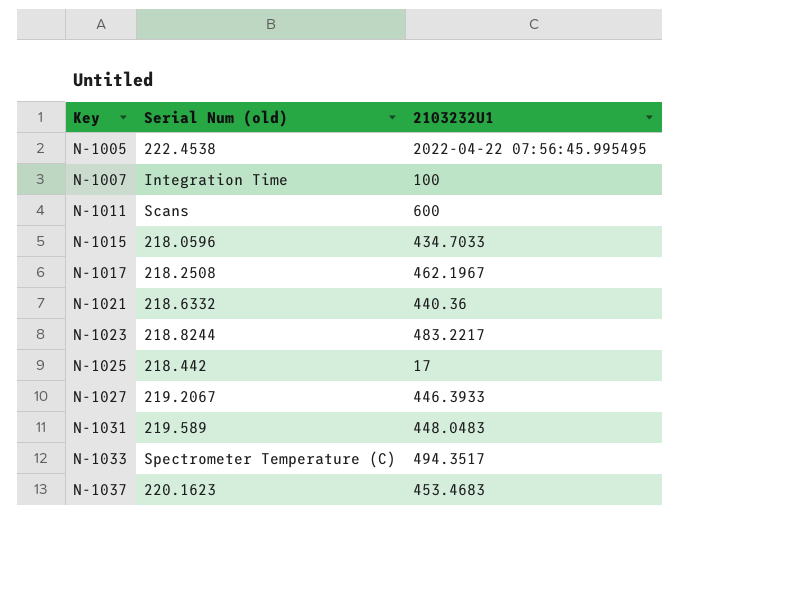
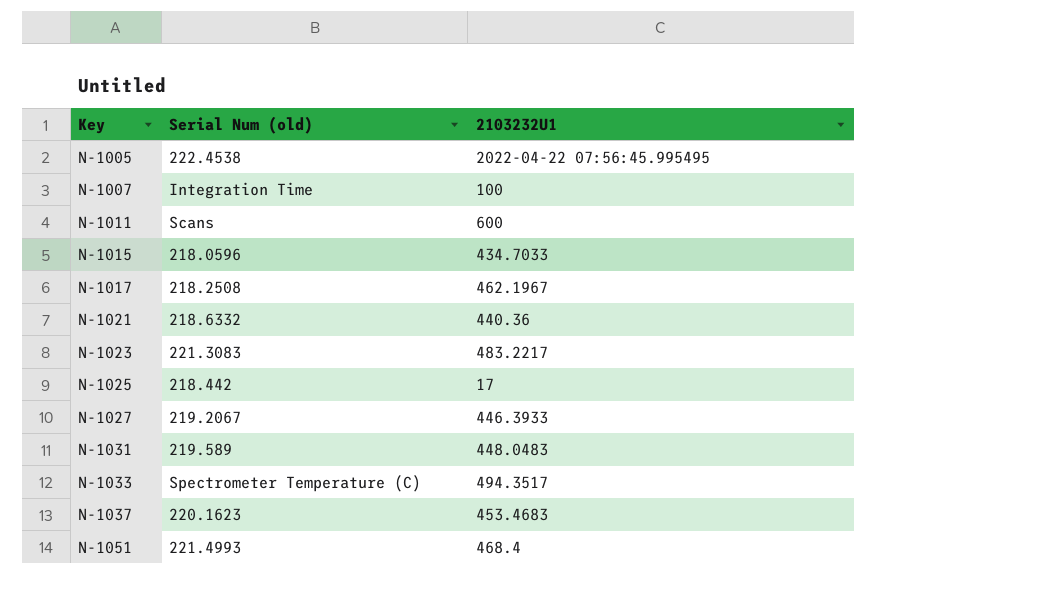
N-1023 | Serial Num (old): 218.8244 -> 221.3083
row N-1051: none -> 221.4993 | 468.4

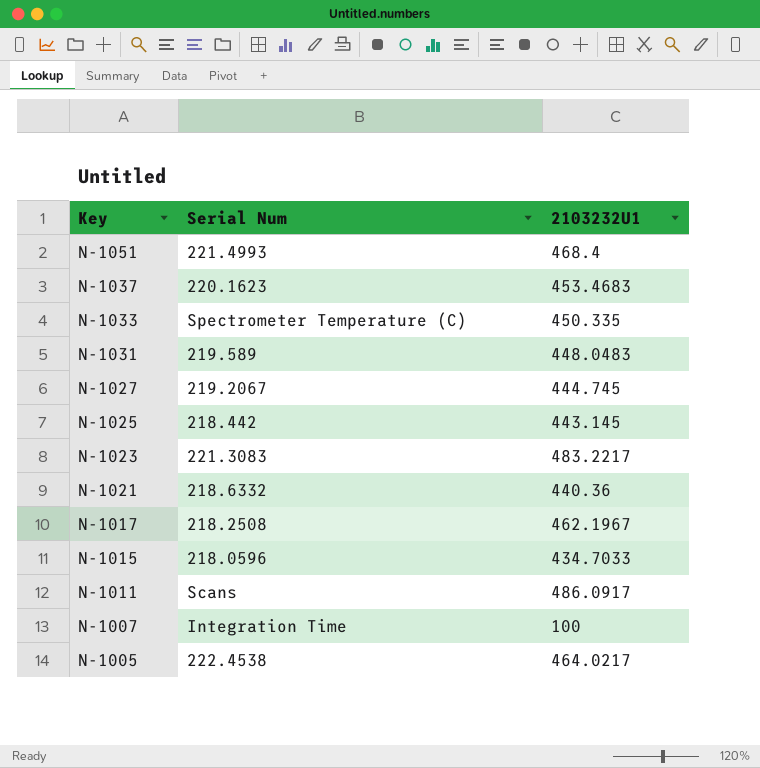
row order: Key ascending -> Key descending
column name: Serial Num (old) -> Serial Num
N-1033 | 2103232U1: 494.3517 -> 450.335
N-1027 | 2103232U1: 446.3933 -> 444.745
N-1025 | 2103232U1: 17 -> 443.145
N-1011 | 2103232U1: 600 -> 486.0917
N-1005 | 2103232U1: 2022-04-22 07:56:45.995495 -> 464.0217

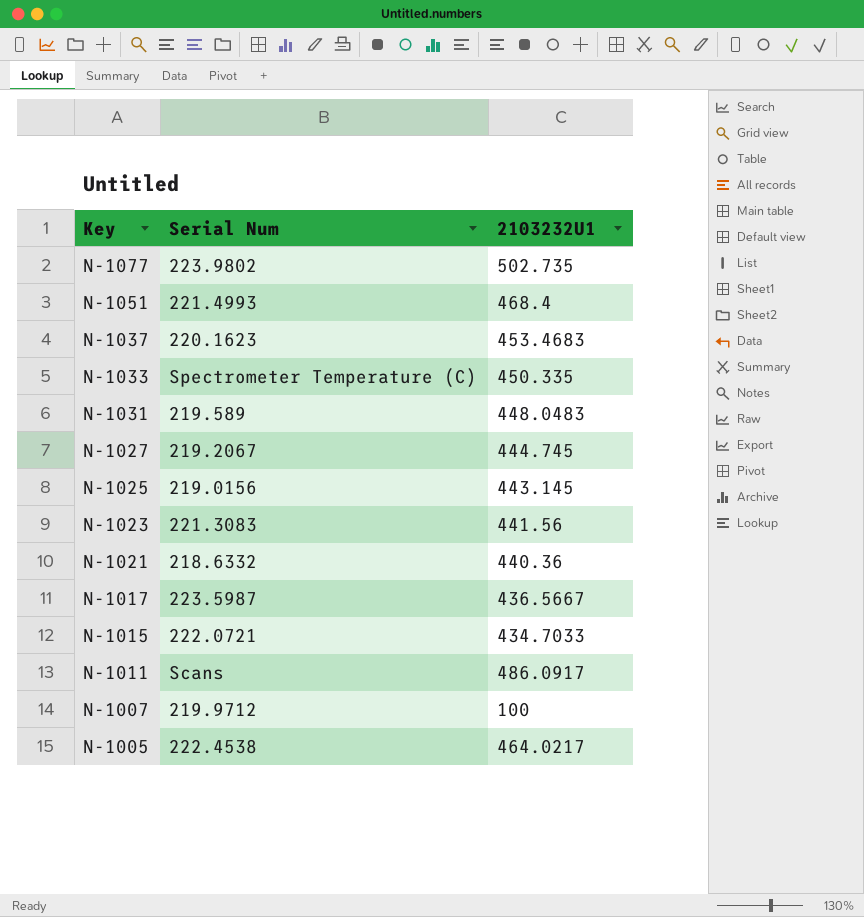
row N-1077: none -> 223.9802 | 502.735
N-1025 | Serial Num: 218.442 -> 219.0156
N-1023 | 2103232U1: 483.2217 -> 441.56
N-1017 | Serial Num: 218.2508 -> 223.5987
N-1017 | 2103232U1: 462.1967 -> 436.5667
N-1015 | Serial Num: 218.0596 -> 222.0721
N-1007 | Serial Num: Integration Time -> 219.9712

